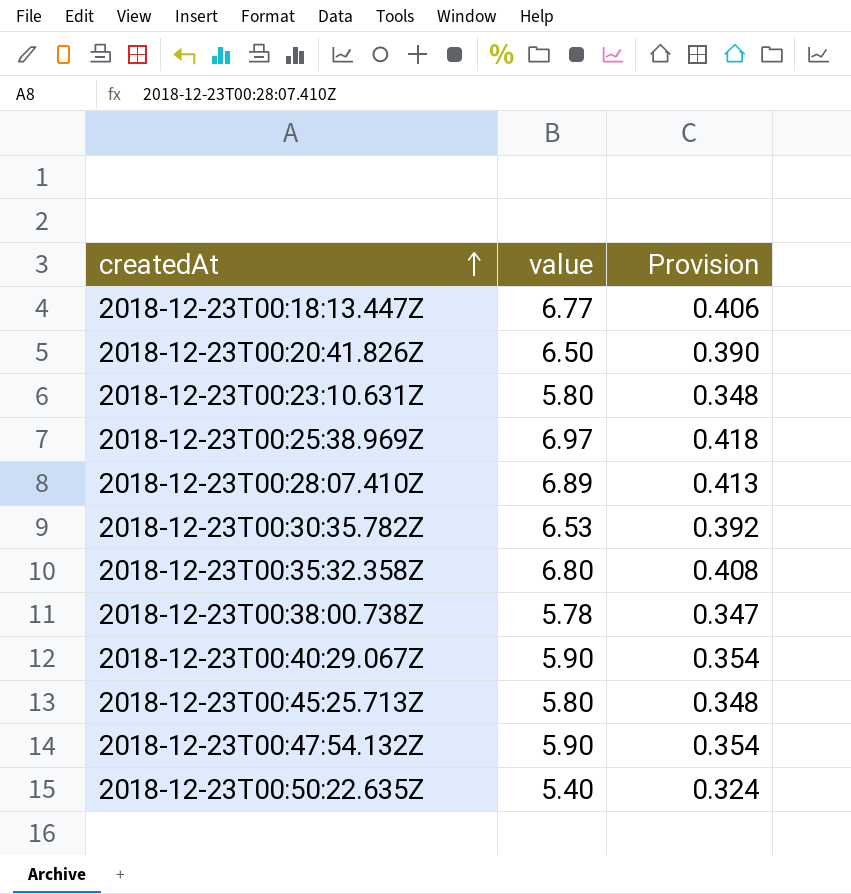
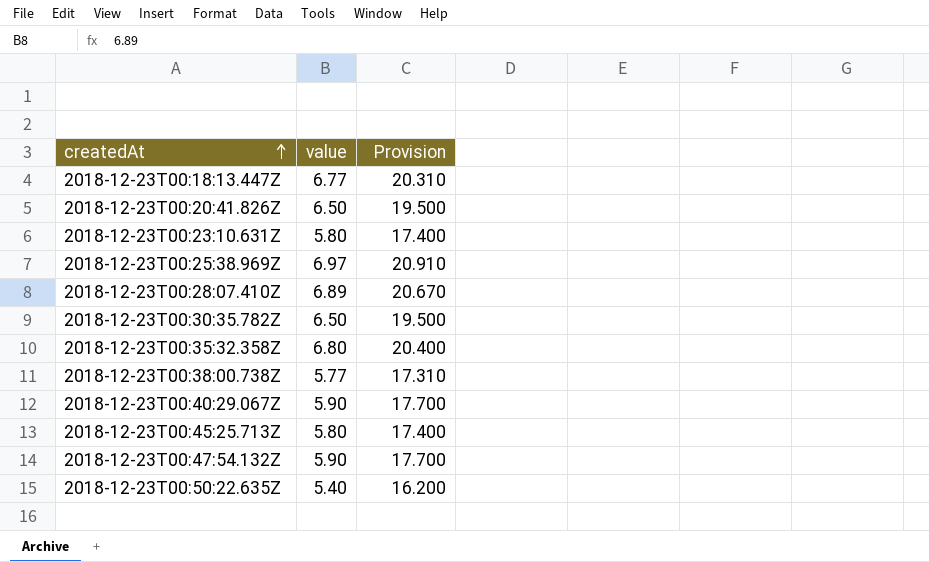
column Provision | formula: [value] * 0.06 -> [value] * 3
2018-12-23T00:30:35.782Z | value: 6.53 -> 6.50
2018-12-23T00:38:00.738Z | value: 5.78 -> 5.77

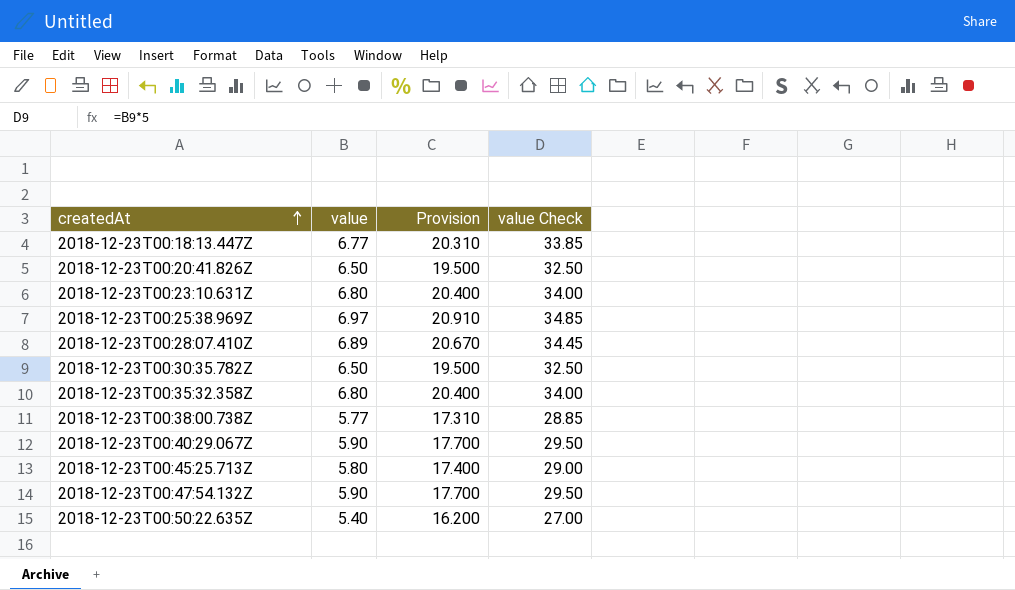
column value Check | formula: none -> [value] * 5
2018-12-23T00:23:10.631Z | value: 5.80 -> 6.80
2018-12-23T00:23:10.631Z | Provision: 17.400 -> 20.400

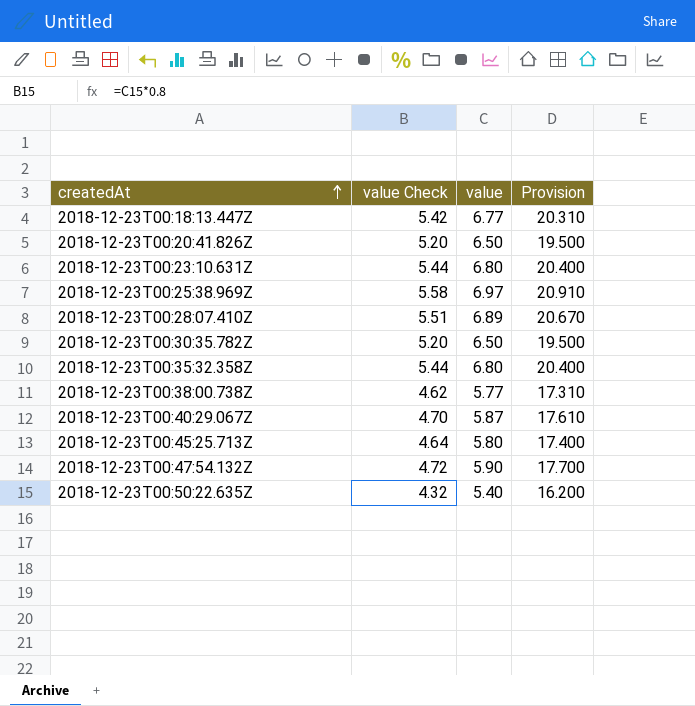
column value Check | formula: [value] * 5 -> [value] * 0.8
column value Check | position: 4 -> 2
2018-12-23T00:40:29.067Z | value: 5.90 -> 5.87
2018-12-23T00:40:29.067Z | Provision: 17.700 -> 17.610

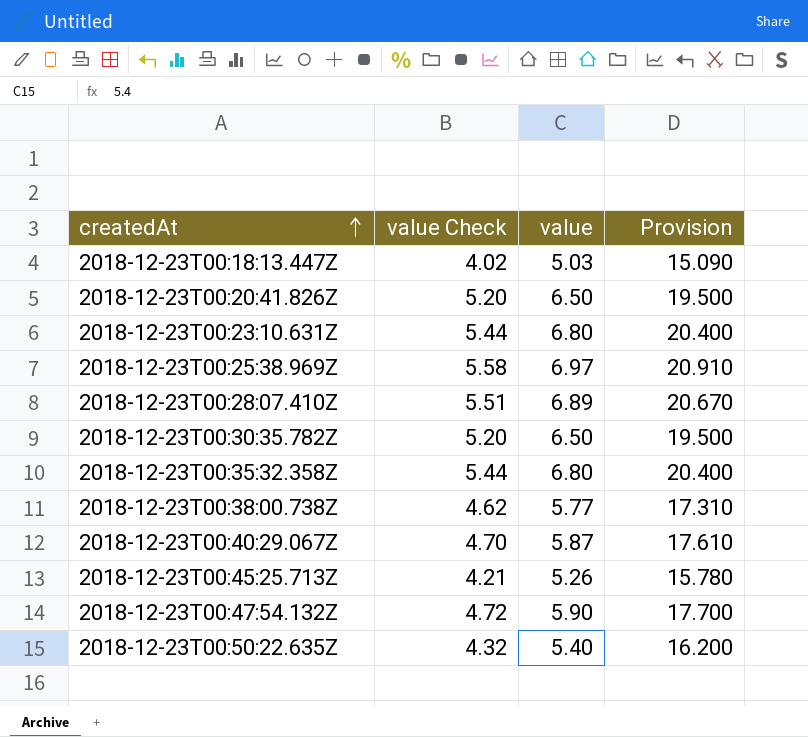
2018-12-23T00:18:13.447Z | value Check: 5.42 -> 4.02
2018-12-23T00:18:13.447Z | value: 6.77 -> 5.03
2018-12-23T00:18:13.447Z | Provision: 20.310 -> 15.090
2018-12-23T00:45:25.713Z | value Check: 4.64 -> 4.21
2018-12-23T00:45:25.713Z | value: 5.80 -> 5.26
2018-12-23T00:45:25.713Z | Provision: 17.400 -> 15.780

